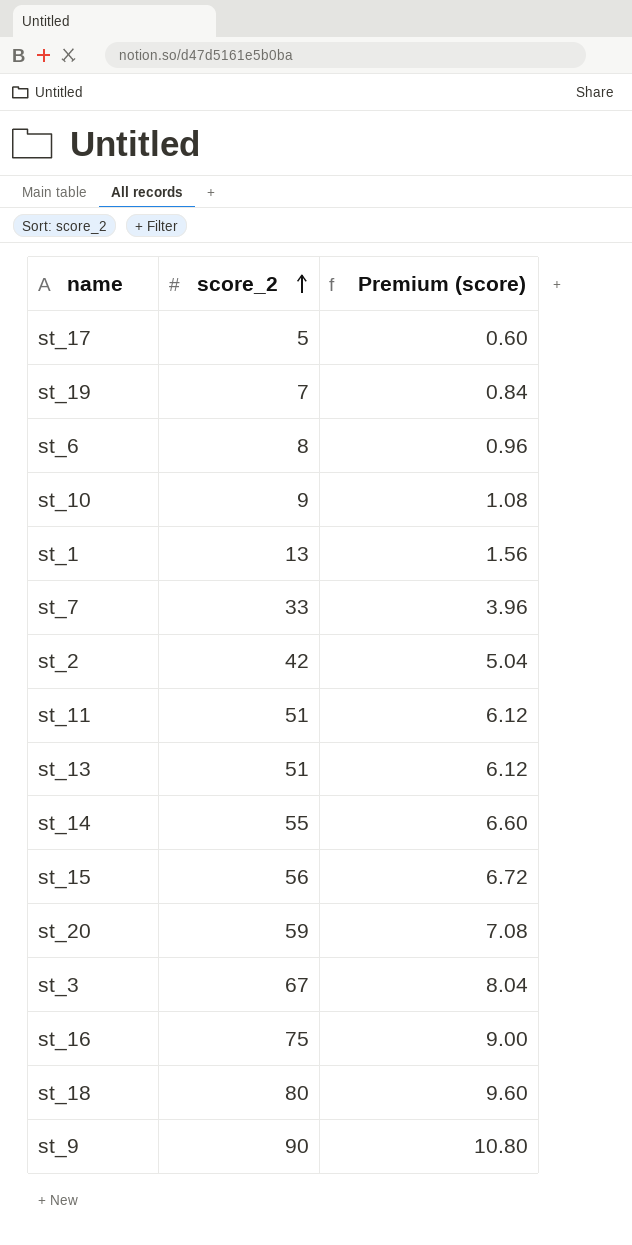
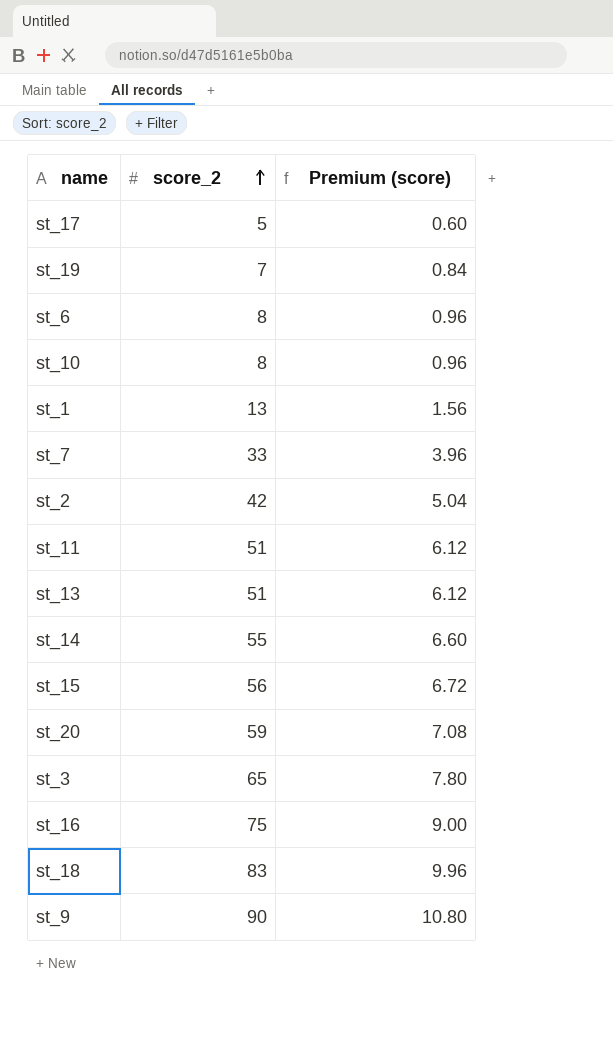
st_10 | score_2: 9 -> 8
st_10 | Premium (score): 1.08 -> 0.96
st_3 | score_2: 67 -> 65
st_3 | Premium (score): 8.04 -> 7.80
st_18 | score_2: 80 -> 83
st_18 | Premium (score): 9.60 -> 9.96

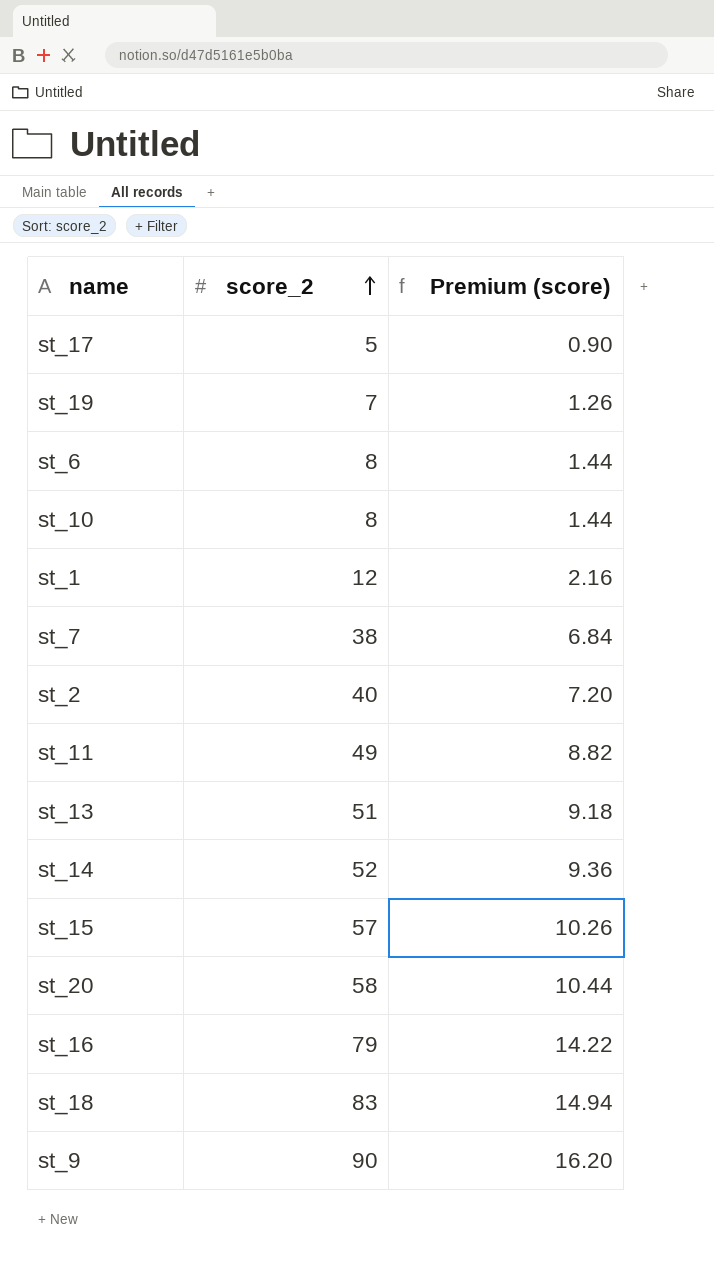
column Premium (score) | formula: [score_2] * 0.12 -> [score_2] * 0.18
row st_3: 65 | 7.80 -> none
st_1 | score_2: 13 -> 12
st_7 | score_2: 33 -> 38
st_2 | score_2: 42 -> 40
st_11 | score_2: 51 -> 49
st_14 | score_2: 55 -> 52
st_15 | score_2: 56 -> 57
st_20 | score_2: 59 -> 58
st_16 | score_2: 75 -> 79

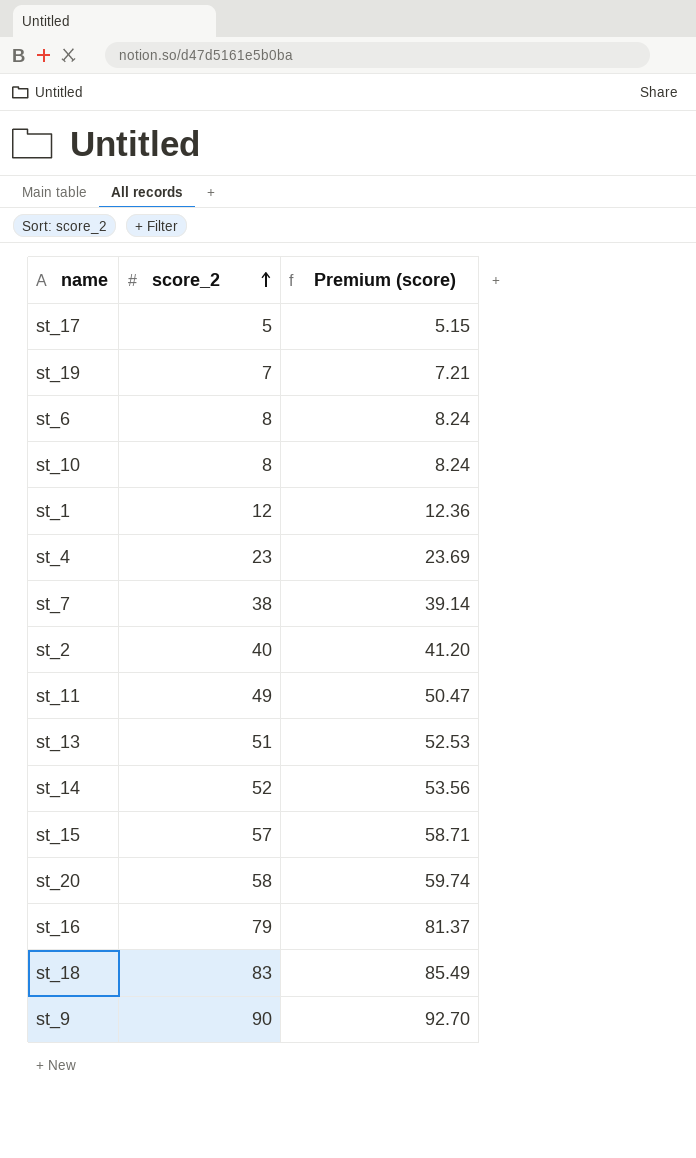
column Premium (score) | formula: [score_2] * 0.18 -> [score_2] * 1.03
row st_4: none -> 23 | 23.69

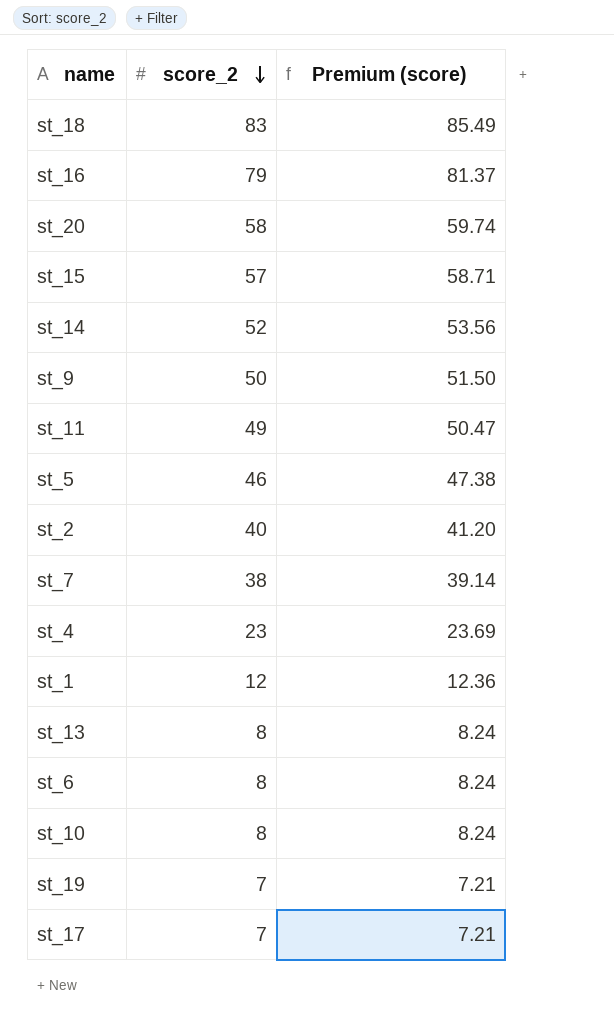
row order: score_2 ascending -> score_2 descending
st_9 | score_2: 90 -> 50
st_9 | Premium (score): 92.70 -> 51.50
row st_5: none -> 46 | 47.38
st_13 | score_2: 51 -> 8
st_13 | Premium (score): 52.53 -> 8.24
st_17 | score_2: 5 -> 7
st_17 | Premium (score): 5.15 -> 7.21

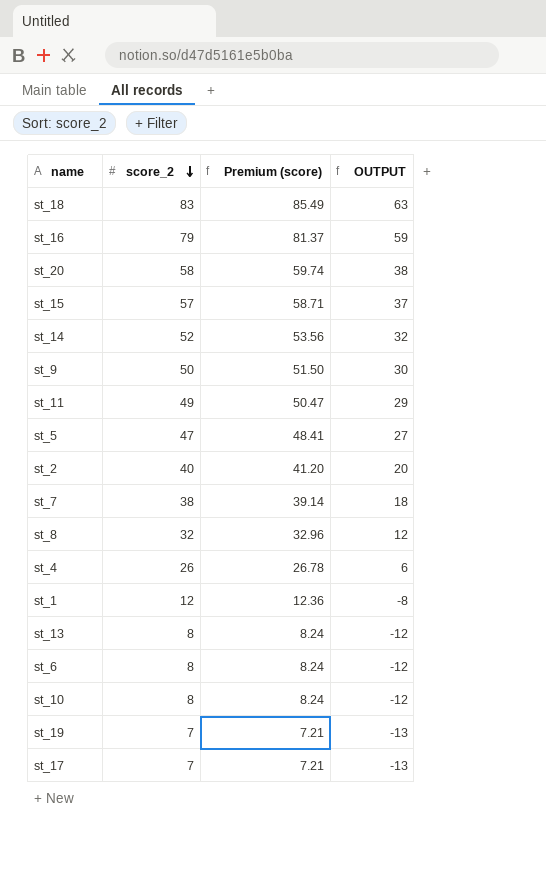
column OUTPUT | formula: none -> [score_2] - 20
st_5 | score_2: 46 -> 47
st_5 | Premium (score): 47.38 -> 48.41
row st_8: none -> 32 | 32.96 | 12
st_4 | score_2: 23 -> 26
st_4 | Premium (score): 23.69 -> 26.78

